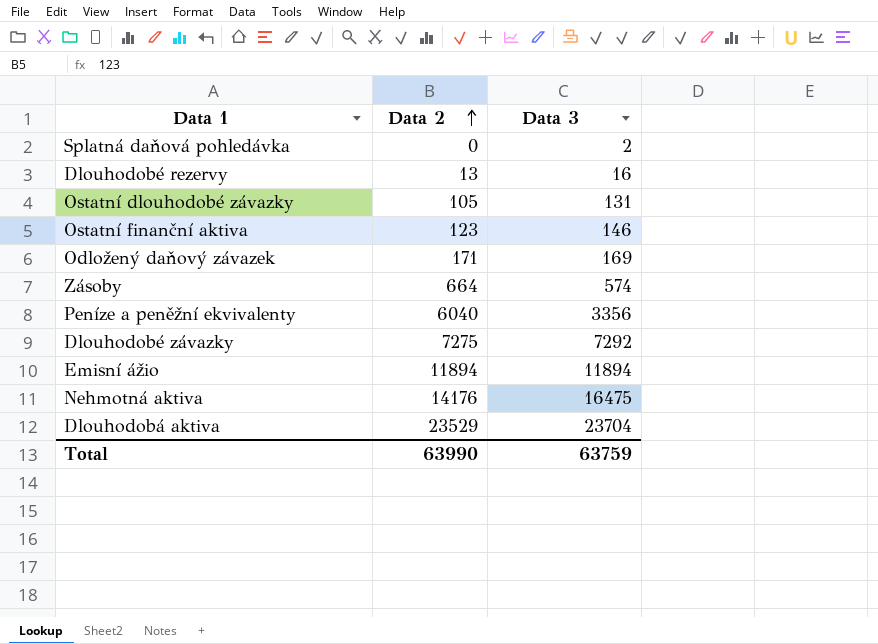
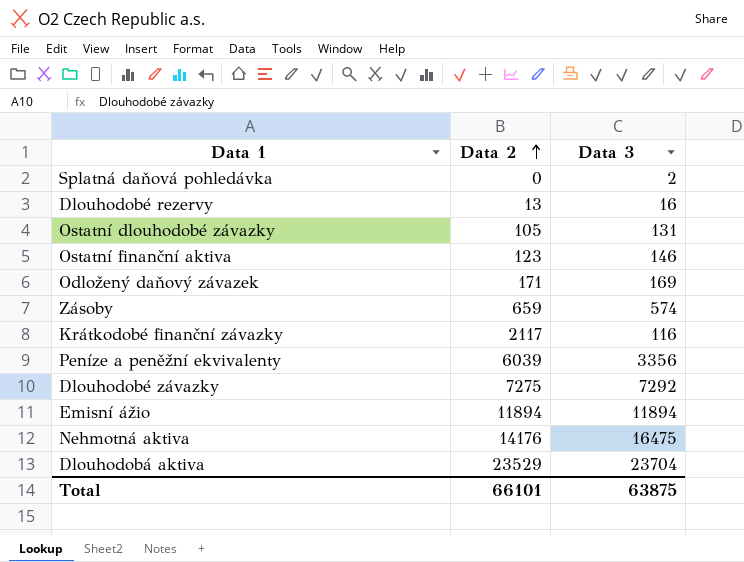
Zásoby | Data 2: 664 -> 659
row Krátkodobé finanční závazky: none -> 2117 | 116
Peníze a peněžní ekvivalenty | Data 2: 6040 -> 6039
Total | Data 2: 63990 -> 66101
Total | Data 3: 63759 -> 63875

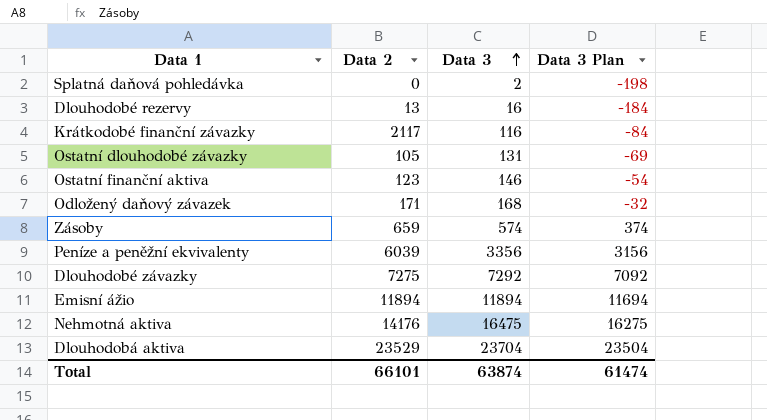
row order: Data 2 ascending -> Data 3 ascending
column Data 3 Plan | formula: none -> [Data 3] - 200
Odložený daňový závazek | Data 3: 169 -> 168
Total | Data 3: 63875 -> 63874

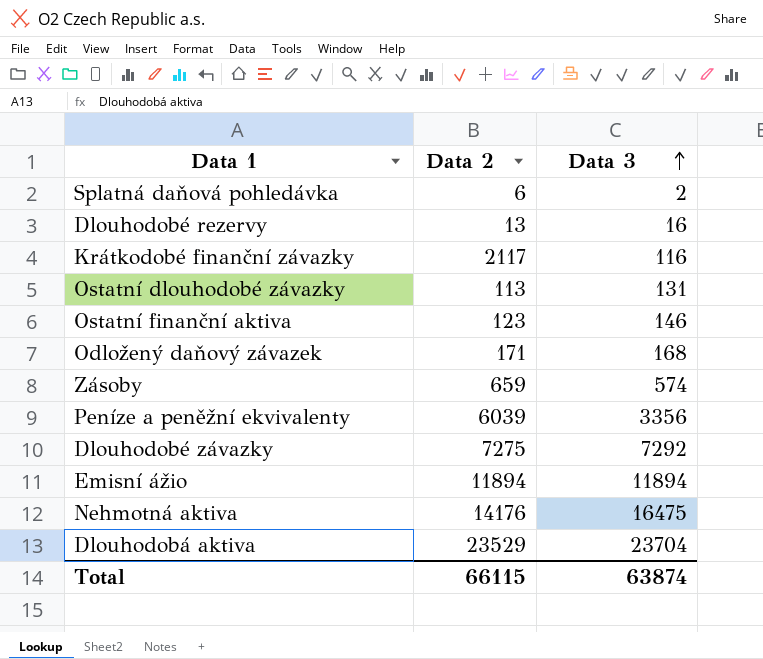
column Data 3 Plan | formula: [Data 3] - 200 -> none
Splatná daňová pohledávka | Data 2: 0 -> 6
Ostatní dlouhodobé závazky | Data 2: 105 -> 113
Total | Data 2: 66101 -> 66115

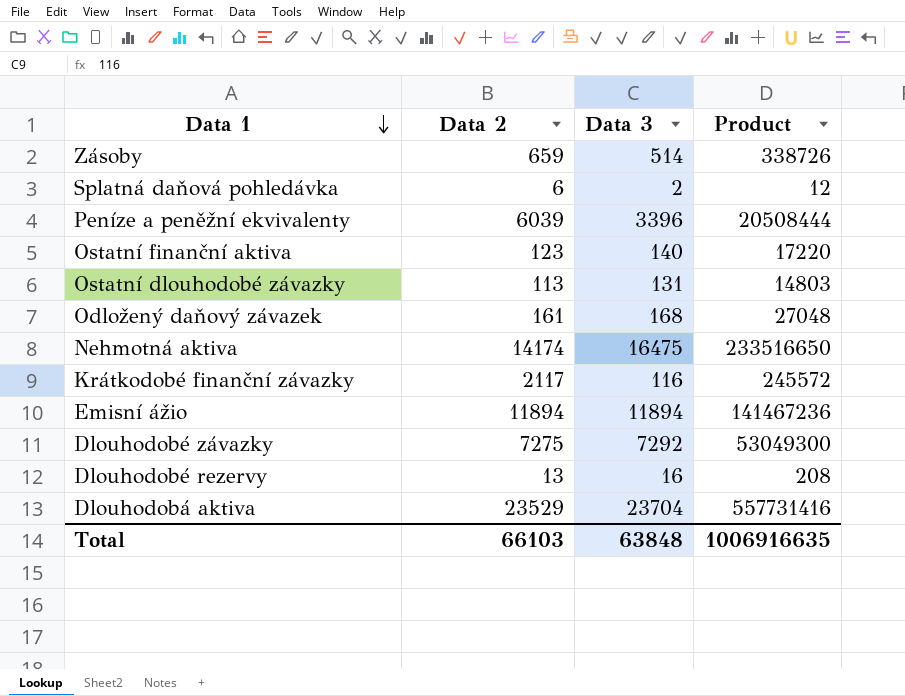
row order: Data 3 ascending -> Data 1 descending
column Product | formula: none -> [Data 2] * [Data 3]
Zásoby | Data 3: 574 -> 514
Peníze a peněžní ekvivalenty | Data 3: 3356 -> 3396
Ostatní finanční aktiva | Data 3: 146 -> 140
Odložený daňový závazek | Data 2: 171 -> 161
Nehmotná aktiva | Data 2: 14176 -> 14174
Total | Data 2: 66115 -> 66103
Total | Data 3: 63874 -> 63848

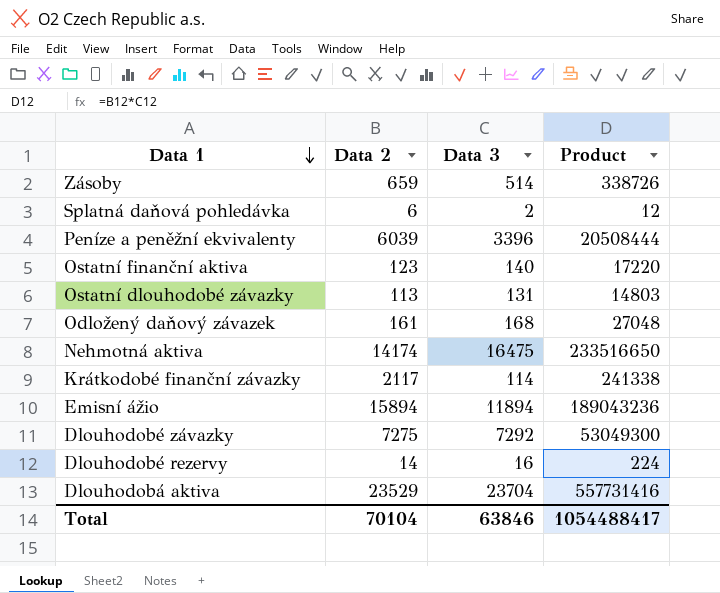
Krátkodobé finanční závazky | Data 3: 116 -> 114
Krátkodobé finanční závazky | Product: 245572 -> 241338
Emisní ážio | Data 2: 11894 -> 15894
Emisní ážio | Product: 141467236 -> 189043236
Dlouhodobé rezervy | Data 2: 13 -> 14
Dlouhodobé rezervy | Product: 208 -> 224
Total | Data 2: 66103 -> 70104
Total | Data 3: 63848 -> 63846
Total | Product: 1006916635 -> 1054488417

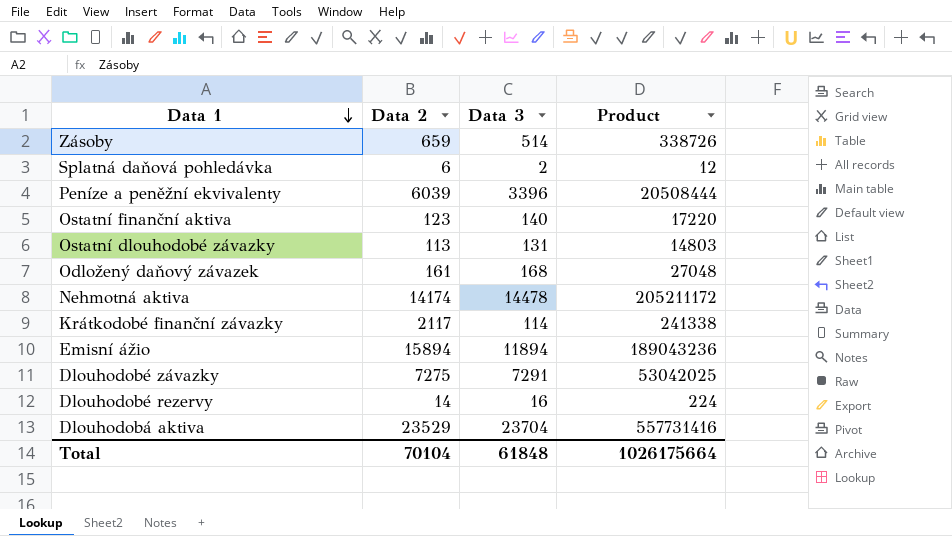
Nehmotná aktiva | Data 3: 16475 -> 14478
Nehmotná aktiva | Product: 233516650 -> 205211172
Dlouhodobé závazky | Data 3: 7292 -> 7291
Dlouhodobé závazky | Product: 53049300 -> 53042025
Total | Data 3: 63846 -> 61848
Total | Product: 1054488417 -> 1026175664

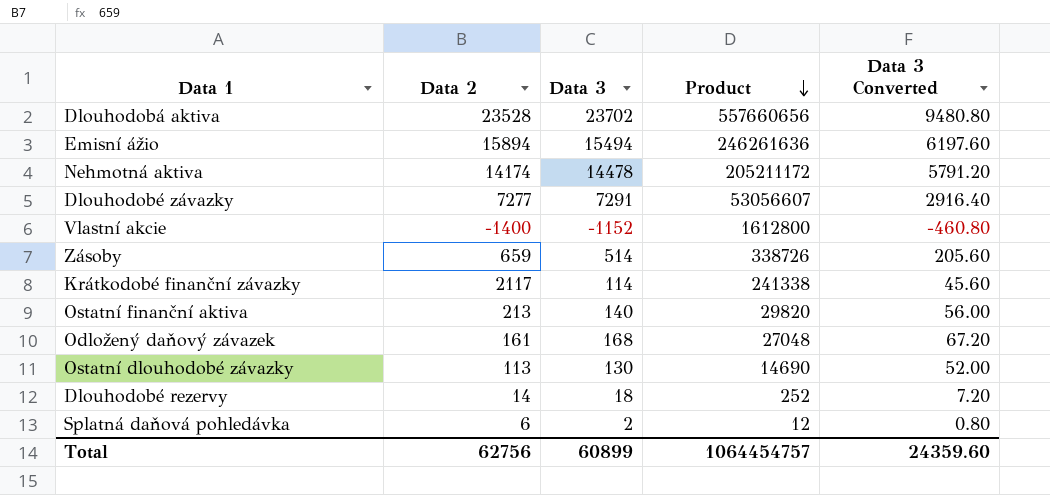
row order: Data 1 descending -> Product descending
column Data 3 Converted | formula: none -> [Data 3] * 0.4
row Peníze a peněžní ekvivalenty: 6039 | 3396 | 20508444 -> none
Dlouhodobá aktiva | Data 2: 23529 -> 23528
Dlouhodobá aktiva | Data 3: 23704 -> 23702
Dlouhodobá aktiva | Product: 557731416 -> 557660656
Emisní ážio | Data 3: 11894 -> 15494
Emisní ážio | Product: 189043236 -> 246261636
Dlouhodobé závazky | Data 2: 7275 -> 7277
Dlouhodobé závazky | Product: 53042025 -> 53056607
row Vlastní akcie: none -> -1400 | -1152 | 1612800 | -460.80
Ostatní finanční aktiva | Data 2: 123 -> 213
Ostatní finanční aktiva | Product: 17220 -> 29820
Ostatní dlouhodobé závazky | Data 3: 131 -> 130
Ostatní dlouhodobé závazky | Product: 14803 -> 14690
Dlouhodobé rezervy | Data 3: 16 -> 18
Dlouhodobé rezervy | Product: 224 -> 252
Total | Data 2: 70104 -> 62756
Total | Data 3: 61848 -> 60899
Total | Product: 1026175664 -> 1064454757

